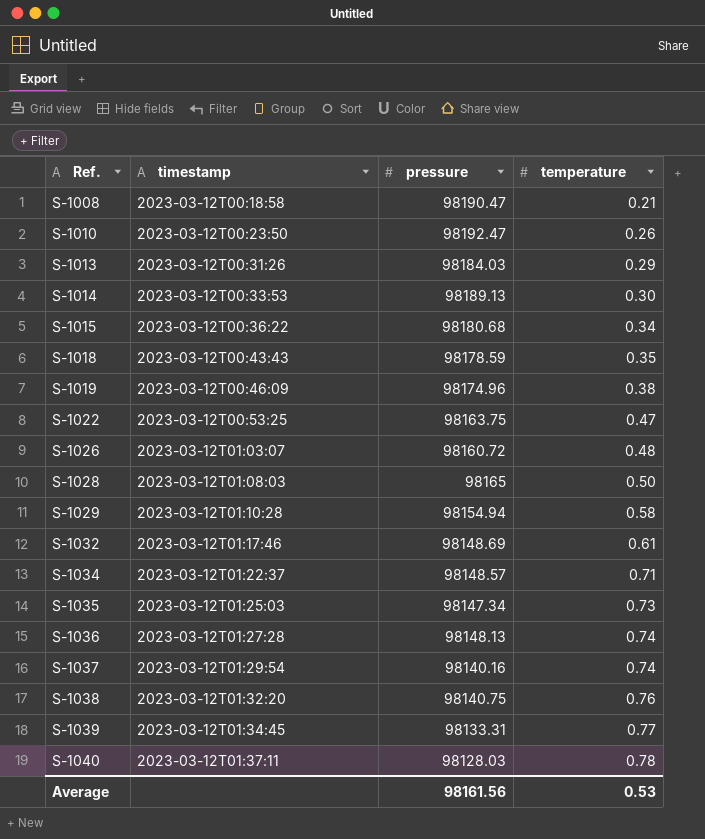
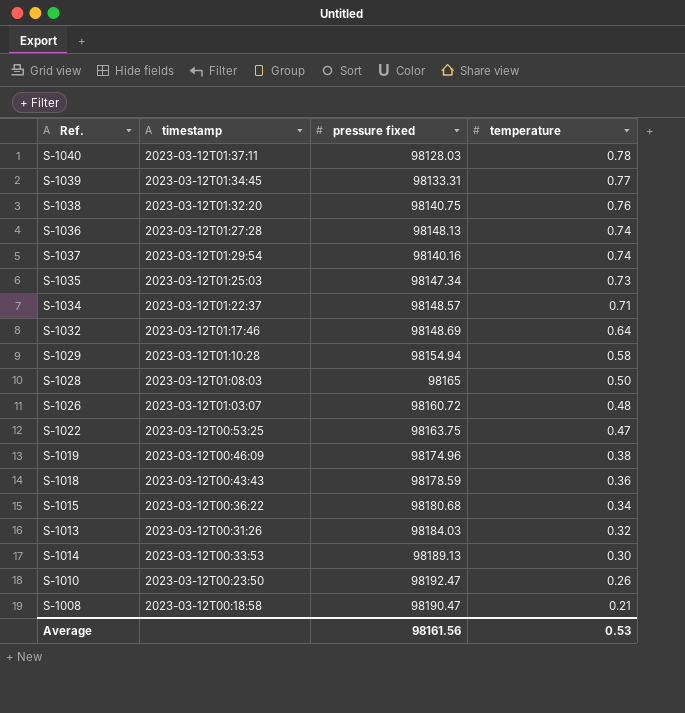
row order: Ref. ascending -> temperature descending
column name: pressure -> pressure fixed
S-1032 | temperature: 0.61 -> 0.64
S-1018 | temperature: 0.35 -> 0.36
S-1013 | temperature: 0.29 -> 0.32

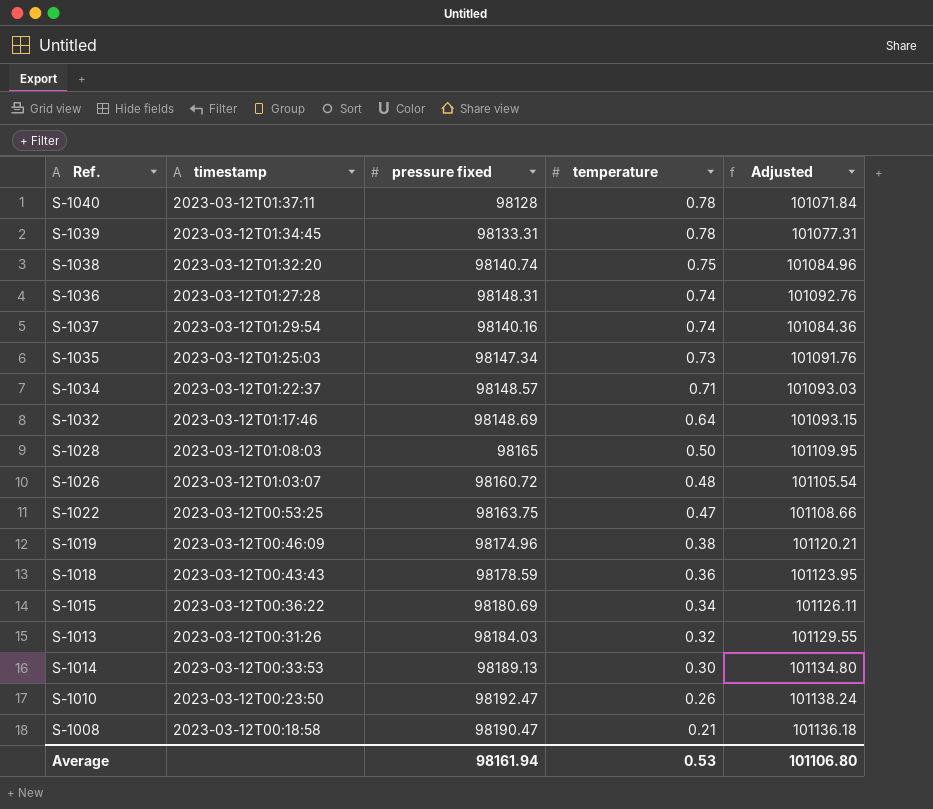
column Adjusted | formula: none -> [pressure fixed] * 1.03
row S-1029: 2023-03-12T01:10:28 | 98154.94 | 0.58 -> none
S-1040 | pressure fixed: 98128.03 -> 98128
S-1039 | temperature: 0.77 -> 0.78
S-1038 | pressure fixed: 98140.75 -> 98140.74
S-1038 | temperature: 0.76 -> 0.75
S-1036 | pressure fixed: 98148.13 -> 98148.31
S-1015 | pressure fixed: 98180.68 -> 98180.69
Average | pressure fixed: 98161.56 -> 98161.94

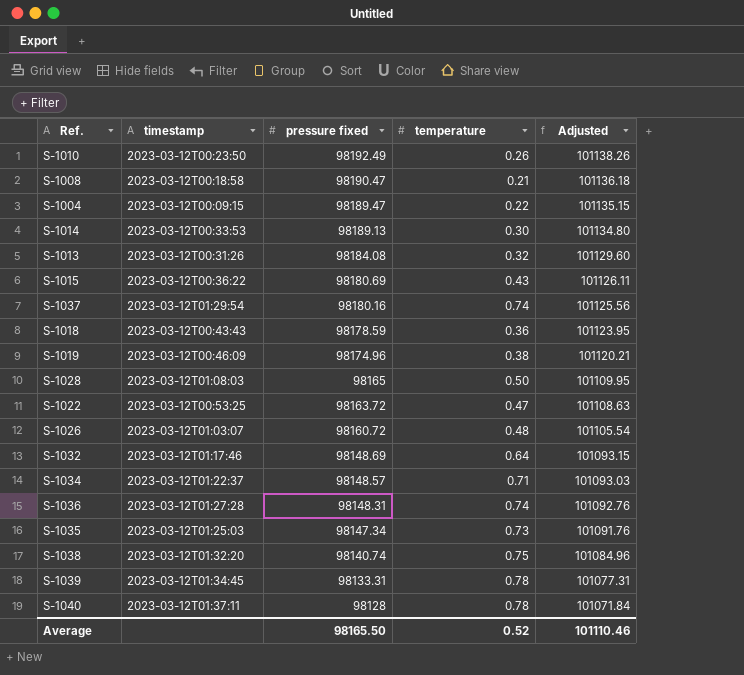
row order: temperature descending -> pressure fixed descending
S-1010 | pressure fixed: 98192.47 -> 98192.49
S-1010 | Adjusted: 101138.24 -> 101138.26
row S-1004: none -> 2023-03-12T00:09:15 | 98189.47 | 0.22 | 101135.15
S-1013 | pressure fixed: 98184.03 -> 98184.08
S-1013 | Adjusted: 101129.55 -> 101129.60
S-1015 | temperature: 0.34 -> 0.43
S-1037 | pressure fixed: 98140.16 -> 98180.16
S-1037 | Adjusted: 101084.36 -> 101125.56
S-1022 | pressure fixed: 98163.75 -> 98163.72
S-1022 | Adjusted: 101108.66 -> 101108.63
Average | pressure fixed: 98161.94 -> 98165.50
Average | temperature: 0.53 -> 0.52
Average | Adjusted: 101106.80 -> 101110.46

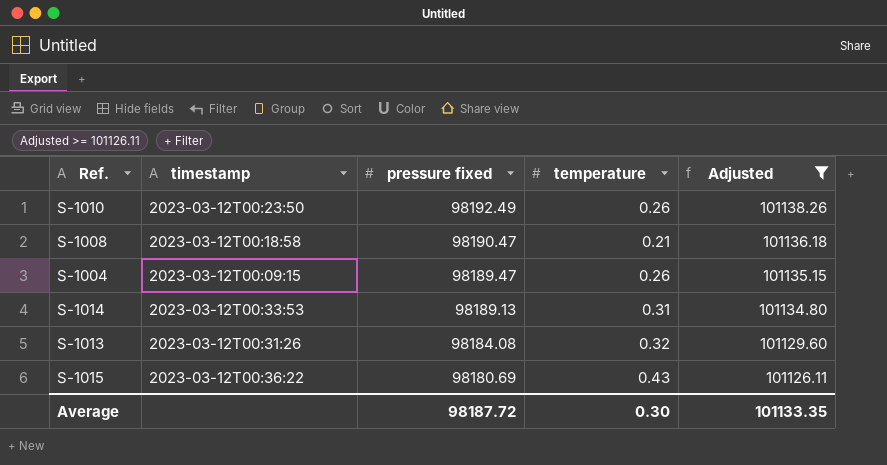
filter: none -> Adjusted >= 101126.11
S-1004 | temperature: 0.22 -> 0.26
S-1014 | temperature: 0.30 -> 0.31
Average | pressure fixed: 98165.50 -> 98187.72
Average | temperature: 0.52 -> 0.30
Average | Adjusted: 101110.46 -> 101133.35

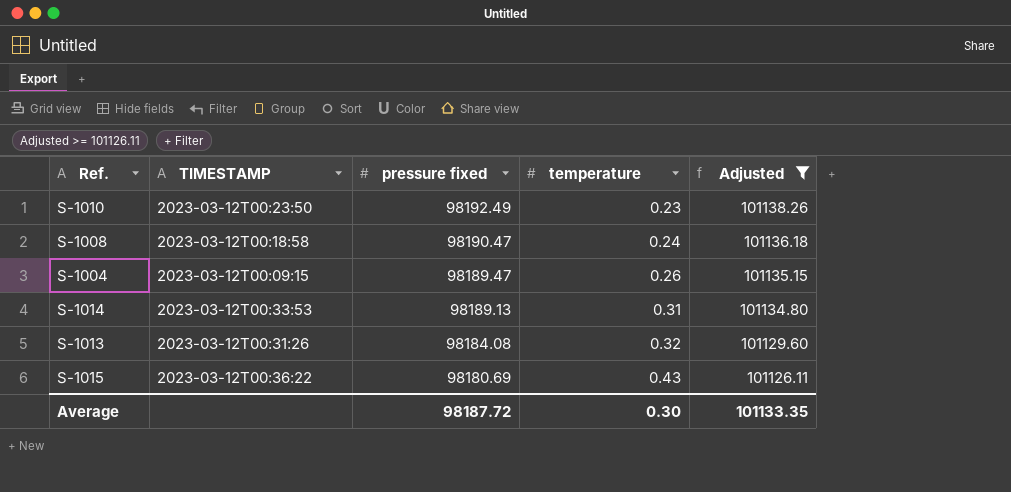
column name: timestamp -> TIMESTAMP
S-1010 | temperature: 0.26 -> 0.23
S-1008 | temperature: 0.21 -> 0.24

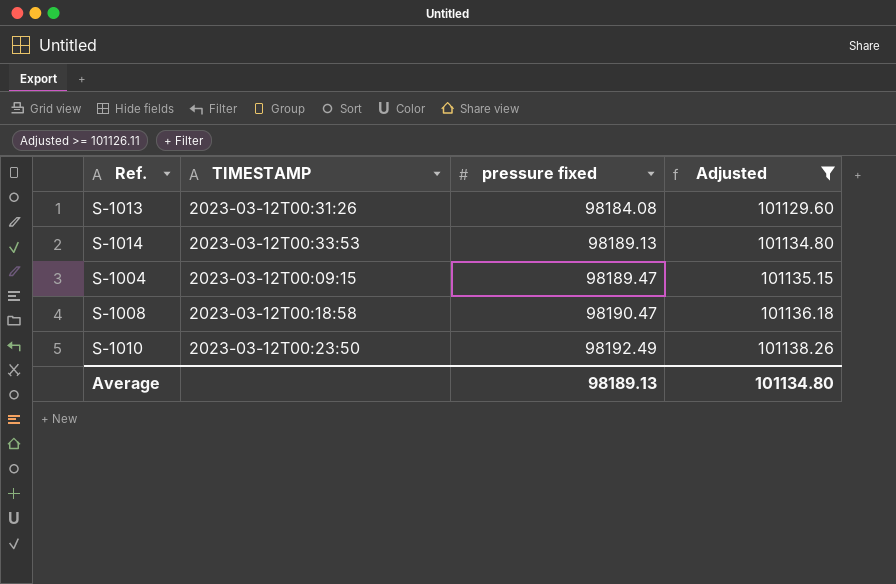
row order: pressure fixed descending -> pressure fixed ascending
column temperature | position: 4 -> none
row S-1015: 2023-03-12T00:36:22 | 98180.69 | 0.43 | 101126.11 -> none
Average | pressure fixed: 98187.72 -> 98189.13
Average | Adjusted: 101133.35 -> 101134.80

